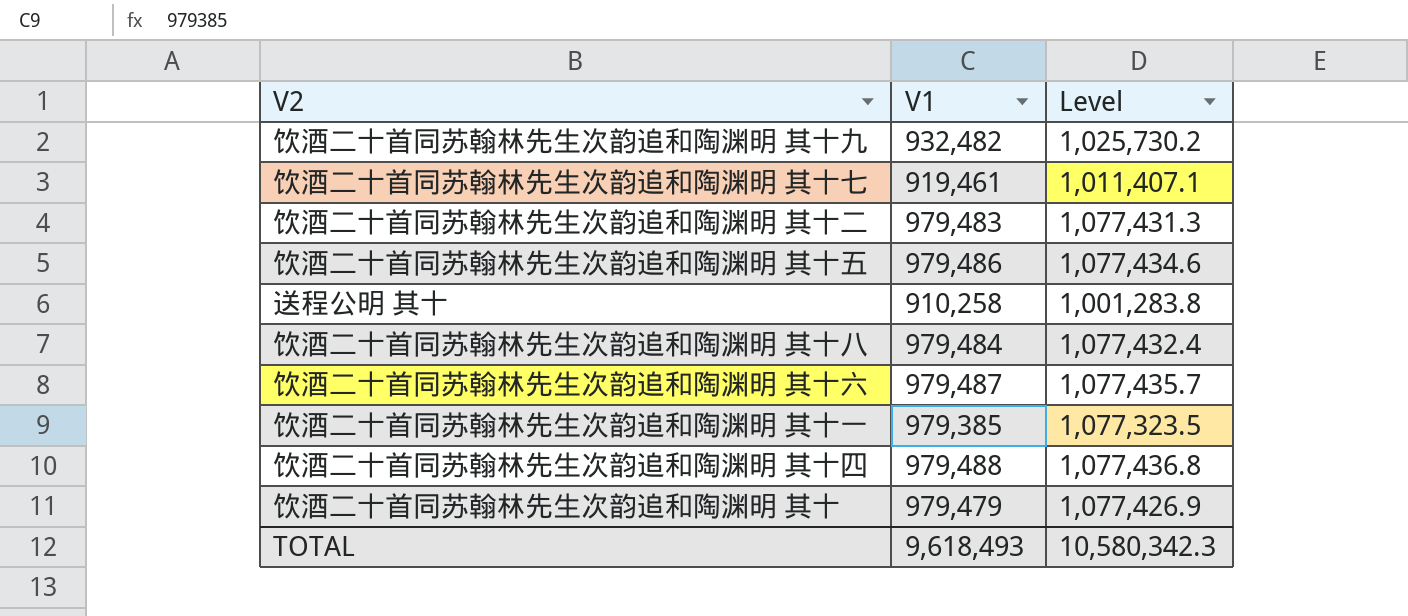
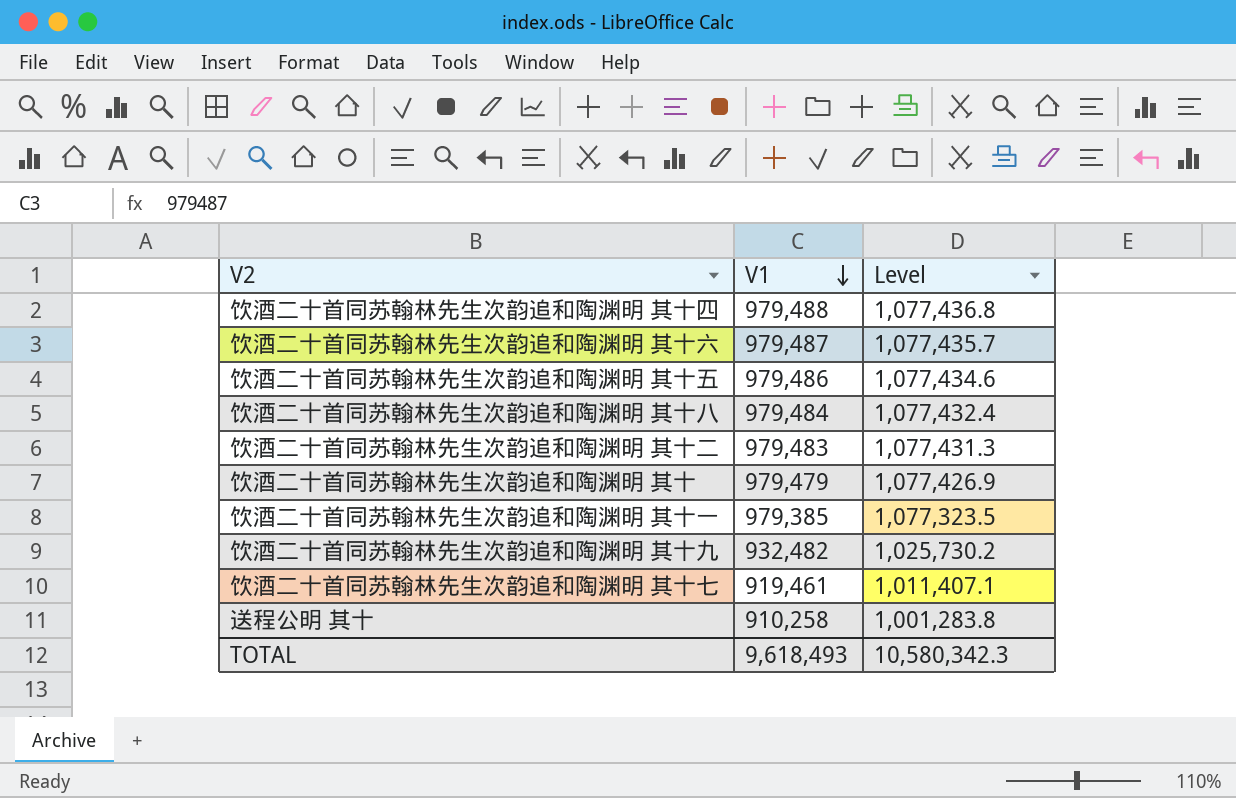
row order: none -> V1 descending

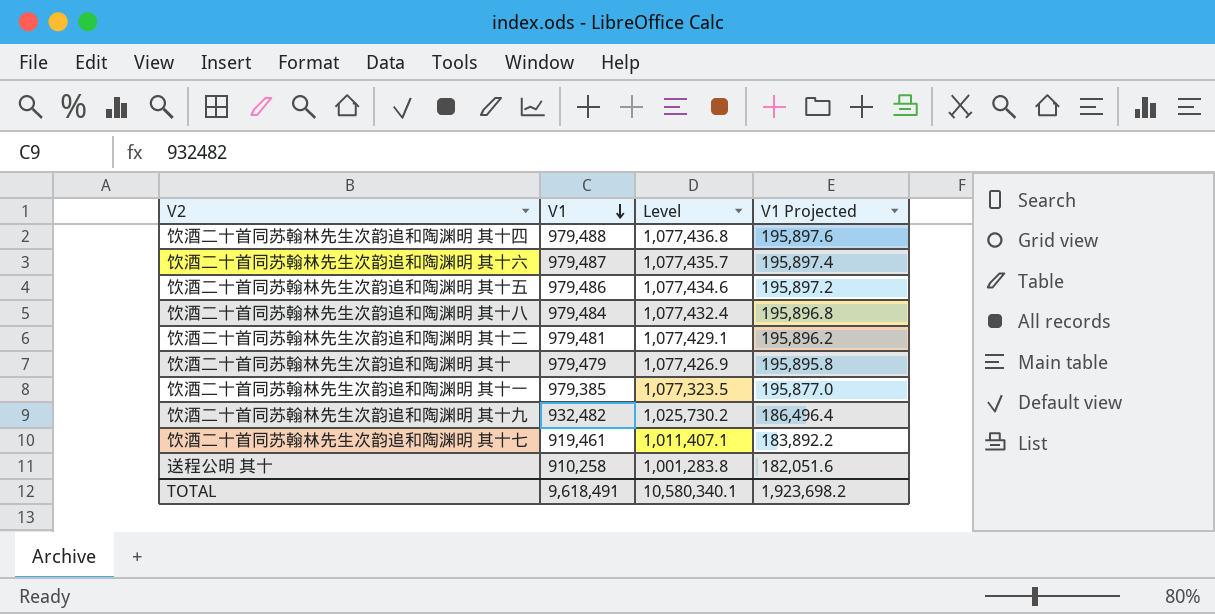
column V1 Projected | formula: none -> [V1] * 0.2
饮酒二十首同苏翰林先生次韵追和陶渊明 其十二 | V1: 979,483 -> 979,481
饮酒二十首同苏翰林先生次韵追和陶渊明 其十二 | Level: 1,077,431.3 -> 1,077,429.1
TOTAL | V1: 9,618,493 -> 9,618,491
TOTAL | Level: 10,580,342.3 -> 10,580,340.1

